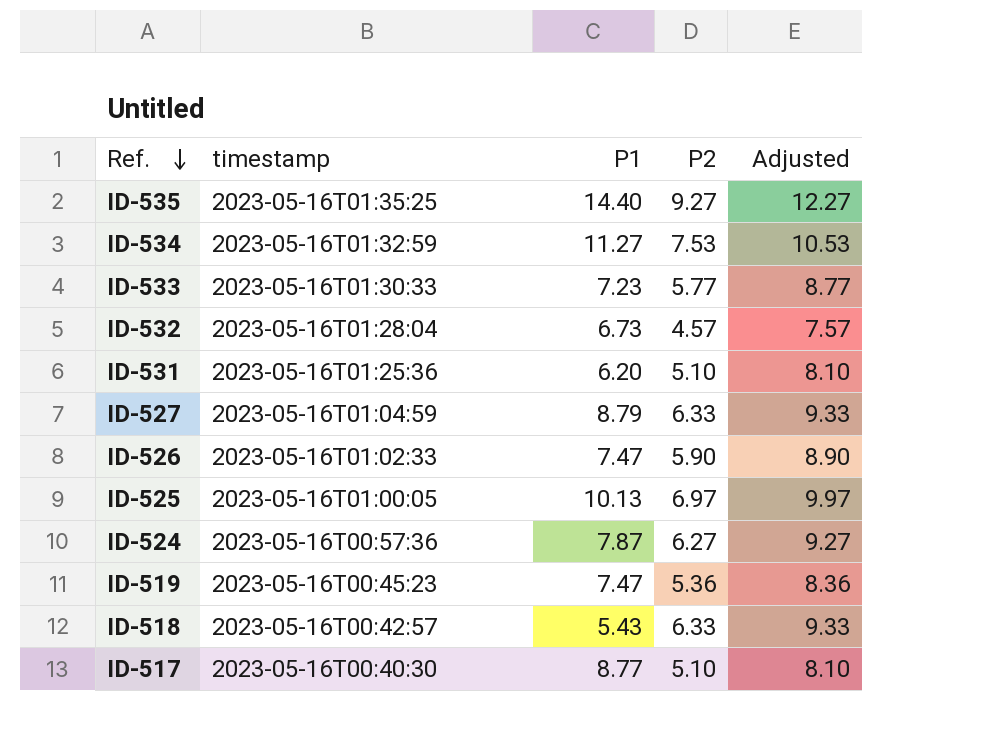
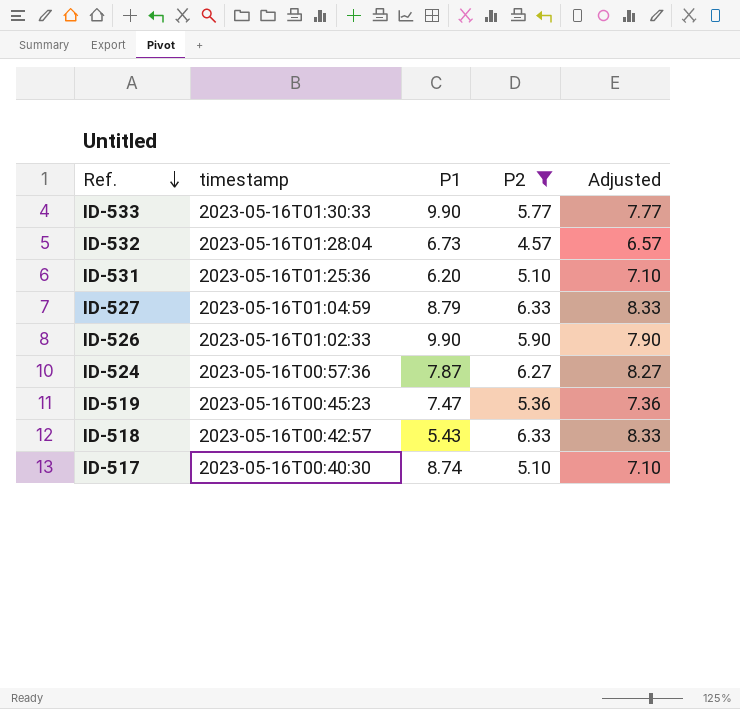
filter: none -> P2 <= 6.33
column Adjusted | formula: [P2] + 3 -> [P2] + 2
ID-533 | P1: 7.23 -> 9.90
ID-526 | P1: 7.47 -> 9.90
ID-517 | P1: 8.77 -> 8.74

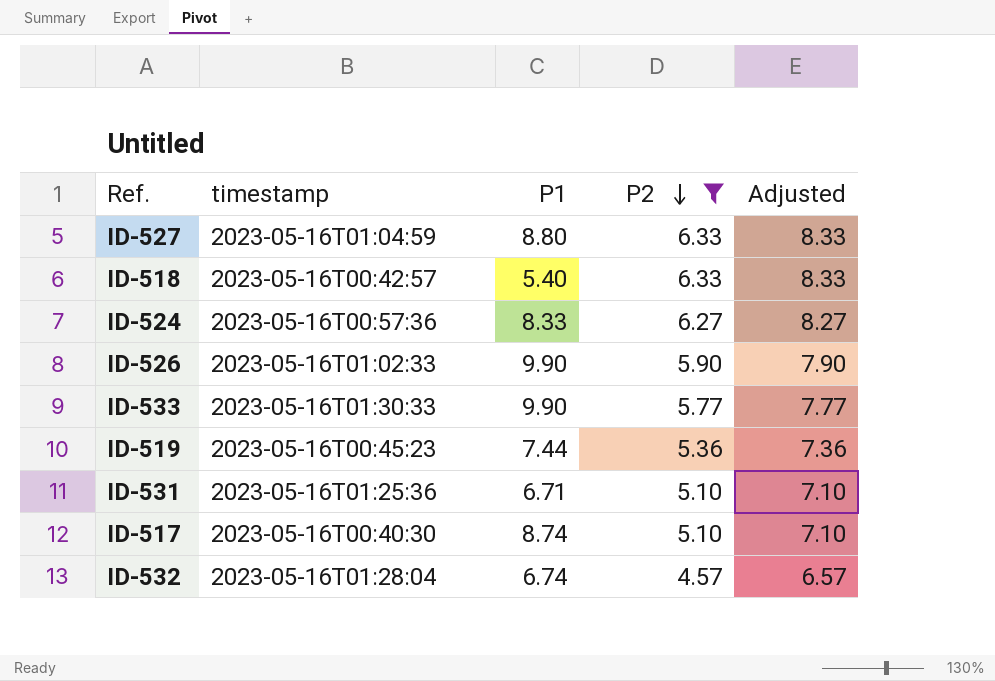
row order: Ref. descending -> P2 descending
ID-527 | P1: 8.79 -> 8.80
ID-518 | P1: 5.43 -> 5.40
ID-524 | P1: 7.87 -> 8.33
ID-519 | P1: 7.47 -> 7.44
ID-531 | P1: 6.20 -> 6.71
ID-532 | P1: 6.73 -> 6.74

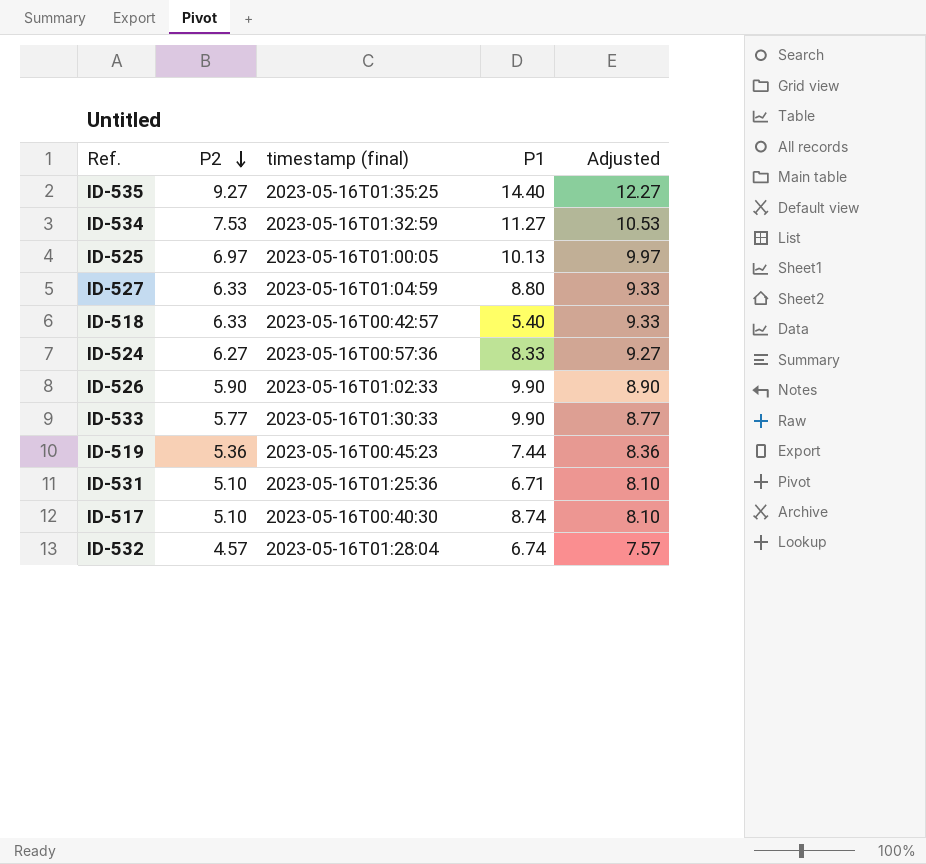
filter: P2 <= 6.33 -> none
column P2 | position: 4 -> 2
column name: timestamp -> timestamp (final)
column Adjusted | formula: [P2] + 2 -> [P2] + 3

